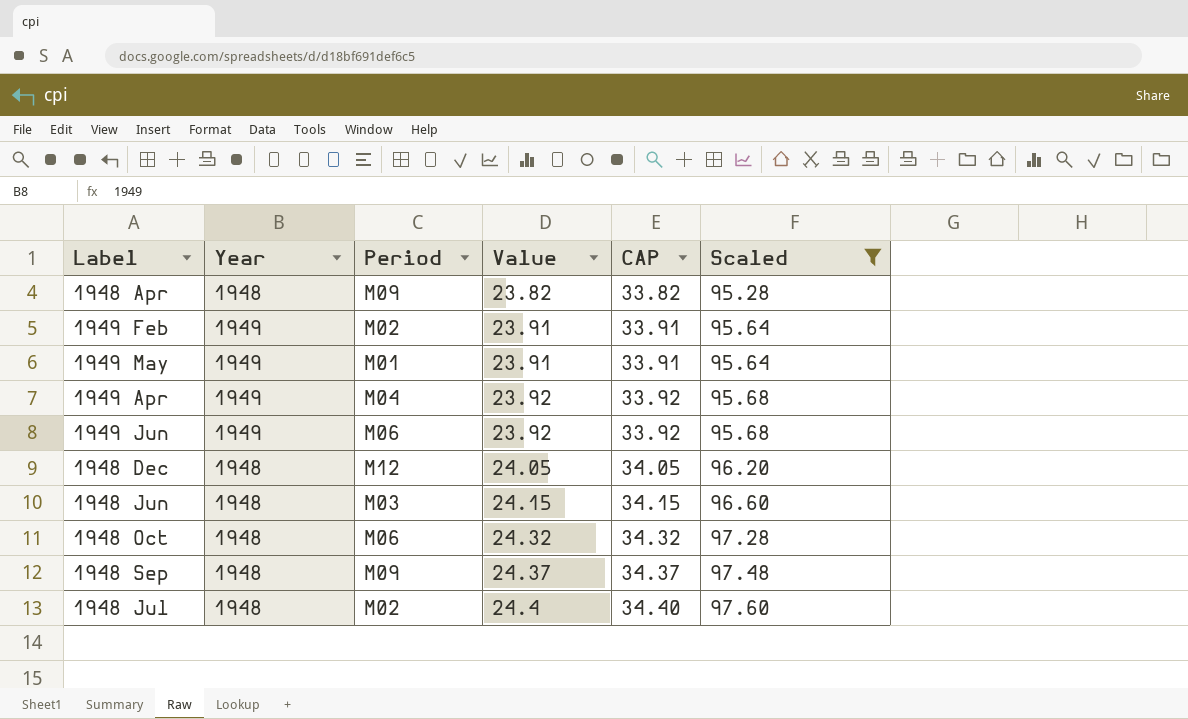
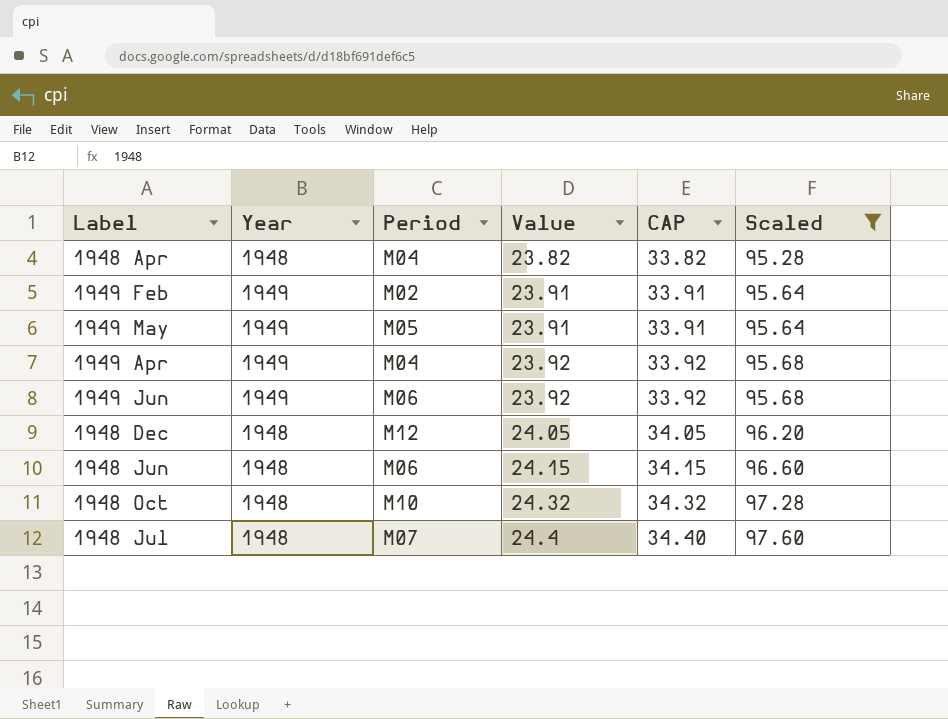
row 1948 Sep: 1948 | M09 | 24.37 | 34.37 | 97.48 -> none
1948 Apr | Period: M09 -> M04
1949 May | Period: M01 -> M05
1948 Jun | Period: M03 -> M06
1948 Oct | Period: M06 -> M10
1948 Jul | Period: M02 -> M07

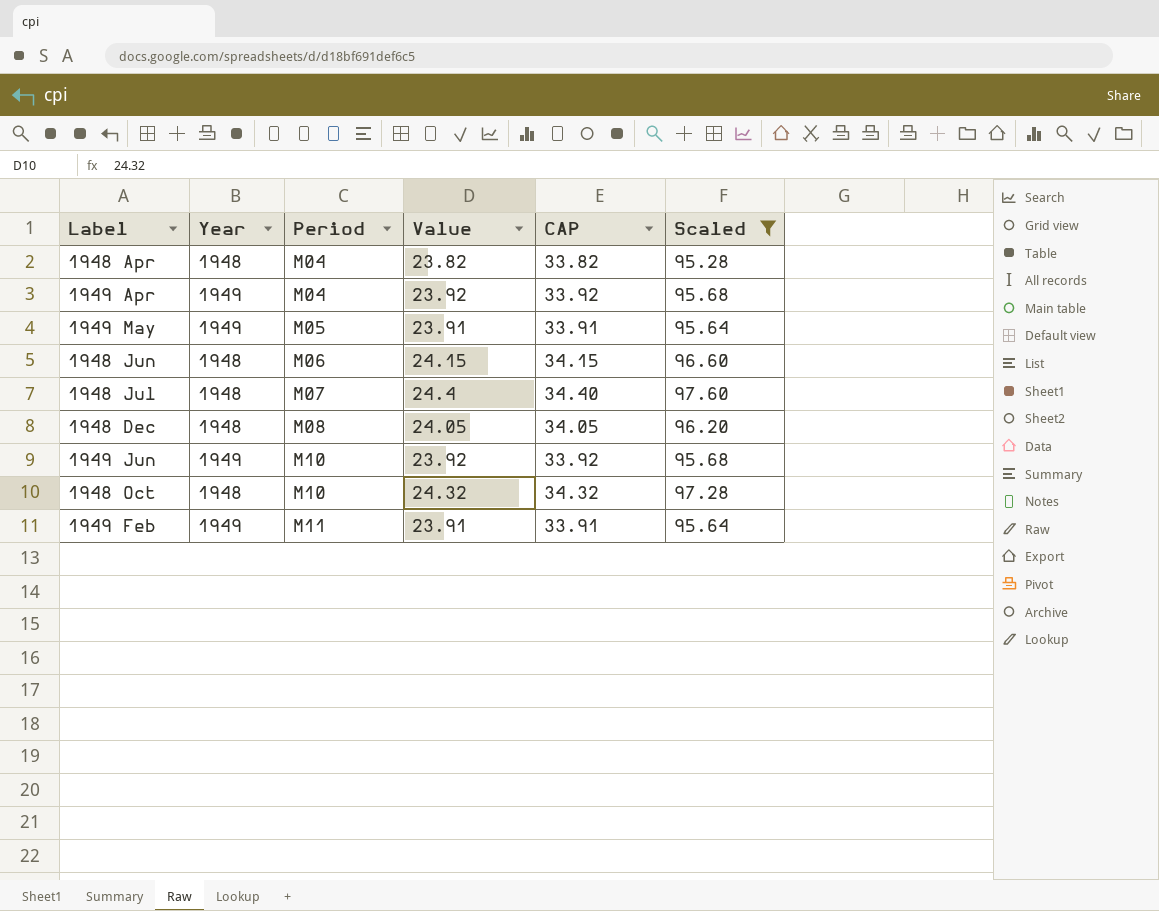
row order: Value ascending -> Period ascending
1948 Dec | Period: M12 -> M08
1949 Jun | Period: M06 -> M10
1949 Feb | Period: M02 -> M11

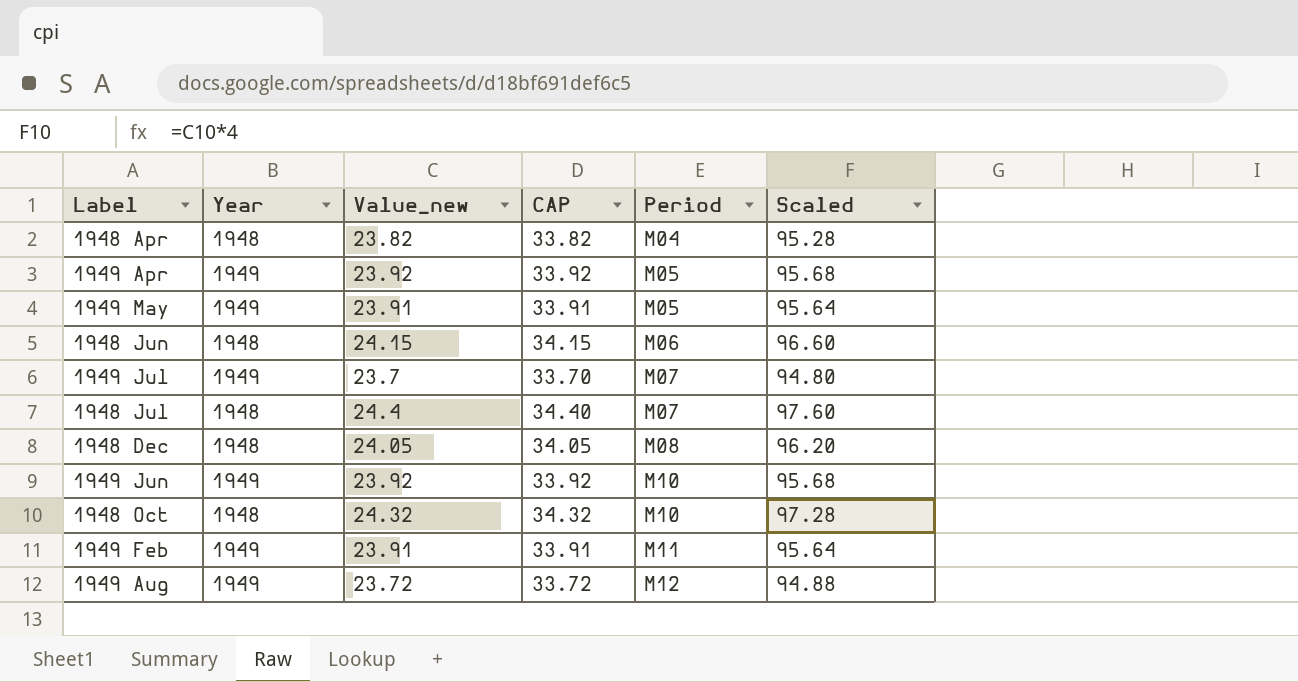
filter: Scaled >= 95.28 -> none
column name: Value -> Value_new
column Period | position: 3 -> 5
1949 Apr | Period: M04 -> M05

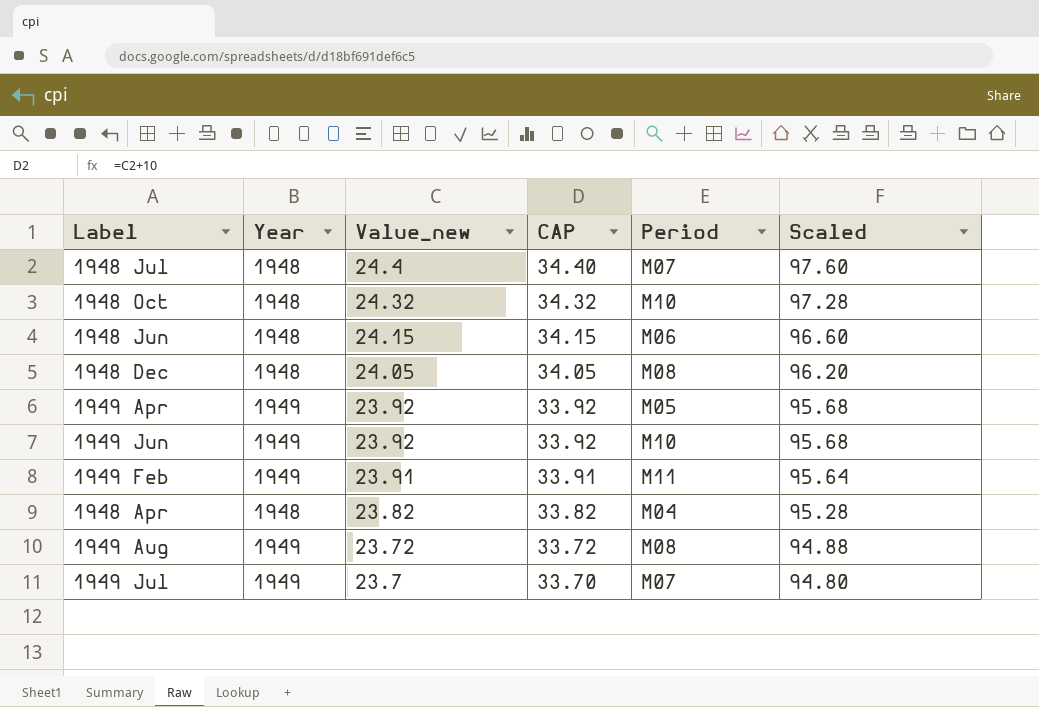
row order: Period ascending -> Value_new descending
row 1949 May: 1949 | 23.91 | 33.91 | M05 | 95.64 -> none
1949 Aug | Period: M12 -> M08

